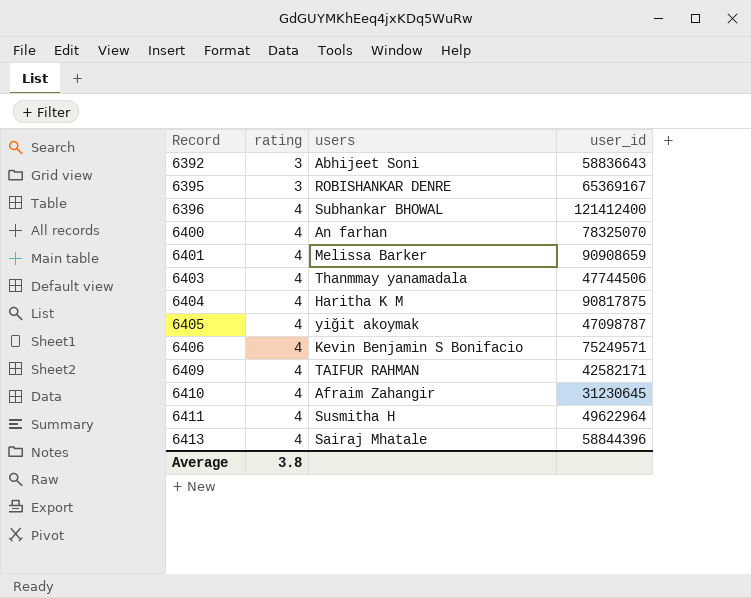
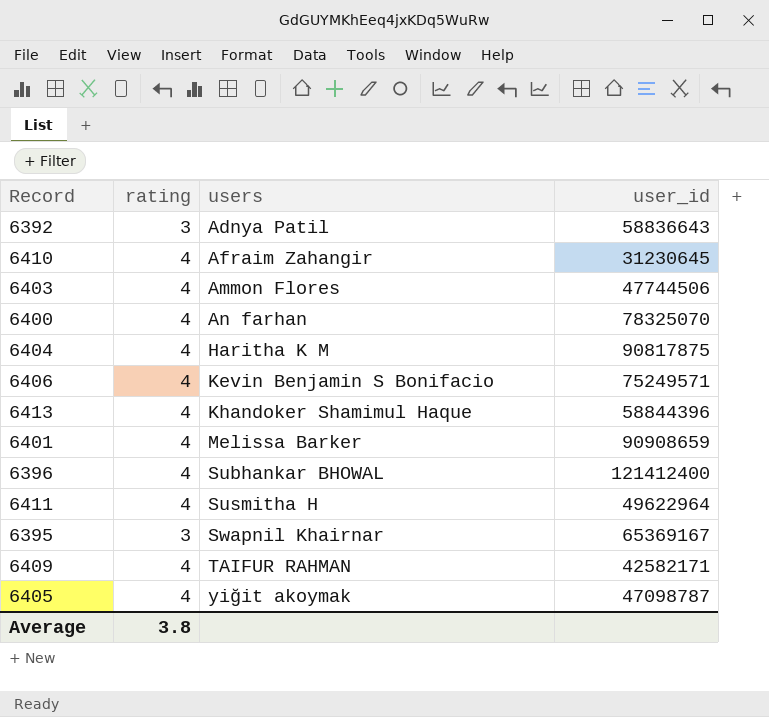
row order: Record ascending -> users ascending
6392 | users: Abhijeet Soni -> Adnya Patil
6403 | users: Thanmmay yanamadala -> Ammon Flores
6413 | users: Sairaj Mhatale -> Khandoker Shamimul Haque
6395 | users: ROBISHANKAR DENRE -> Swapnil Khairnar

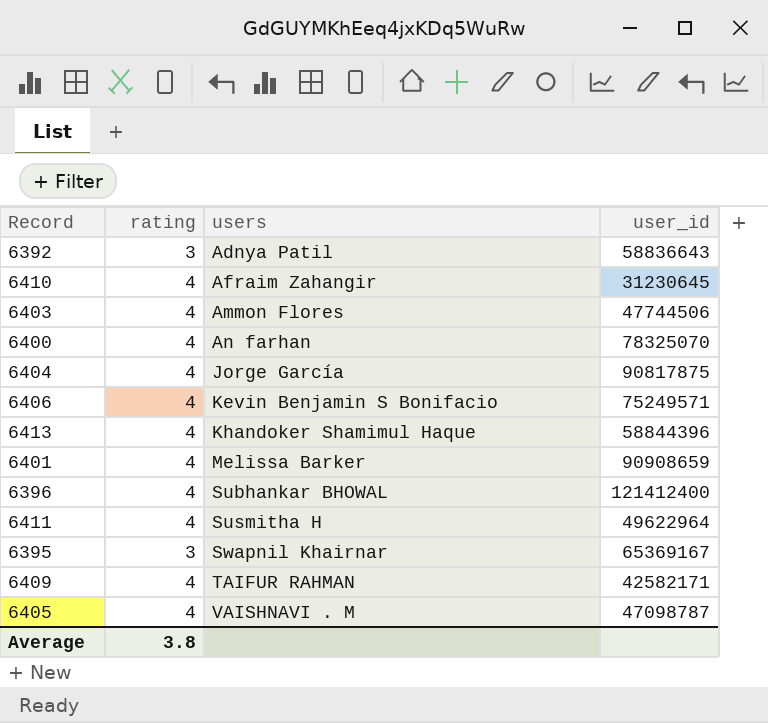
6404 | users: Haritha K M -> Jorge García
6405 | users: yiğit akoymak -> VAISHNAVI . M

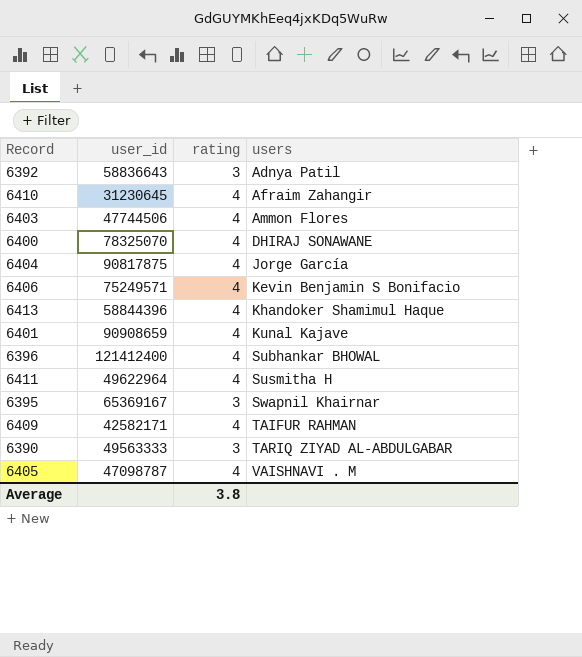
column user_id | position: 4 -> 2
6400 | users: An farhan -> DHIRAJ SONAWANE
6401 | users: Melissa Barker -> Kunal Kajave
row 6390: none -> 49563333 | 3 | TARIQ ZIYAD AL-ABDULGABAR

